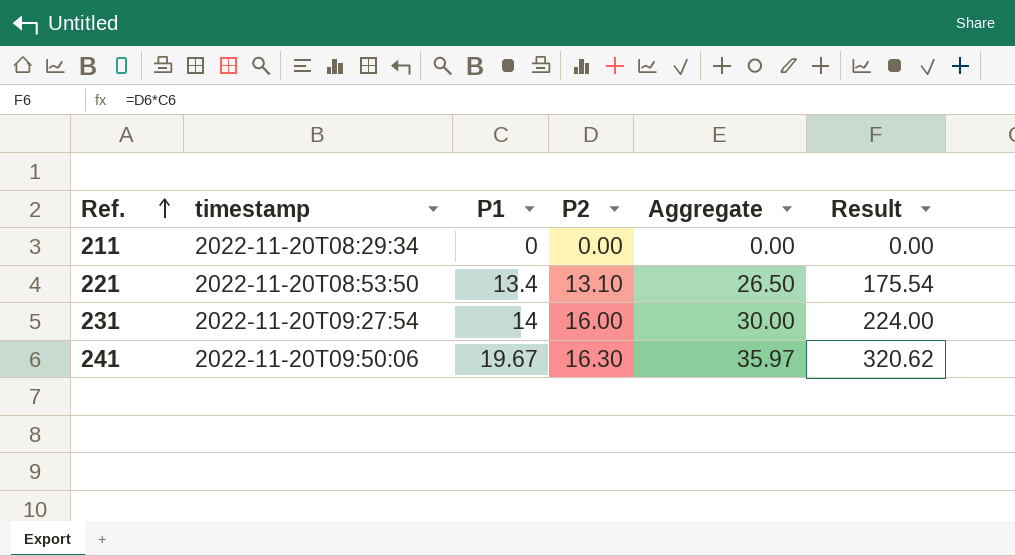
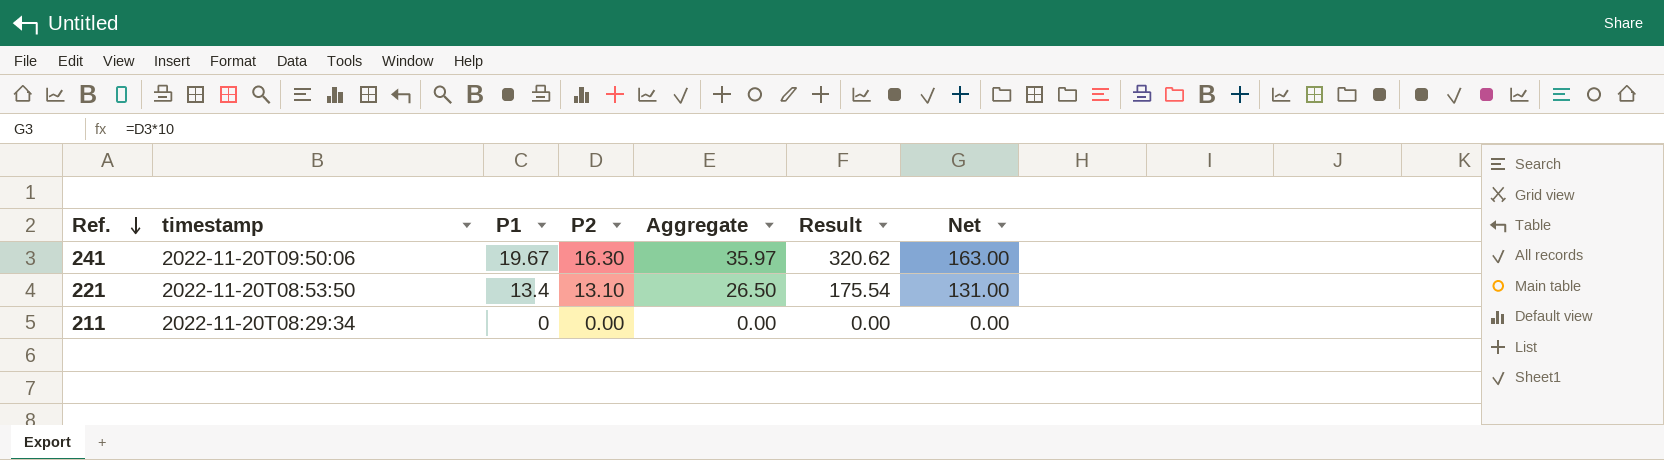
row order: Ref. ascending -> Ref. descending
column Net | formula: none -> [P2] * 10
row 231: 2022-11-20T09:27:54 | 14 | 16.00 | 30.00 | 224.00 -> none

